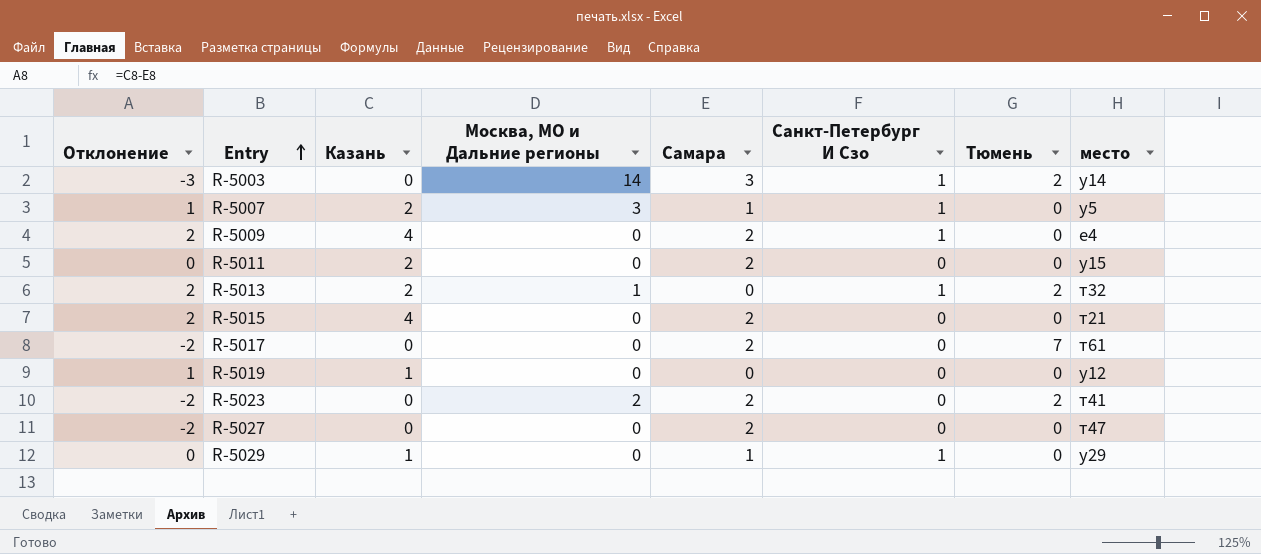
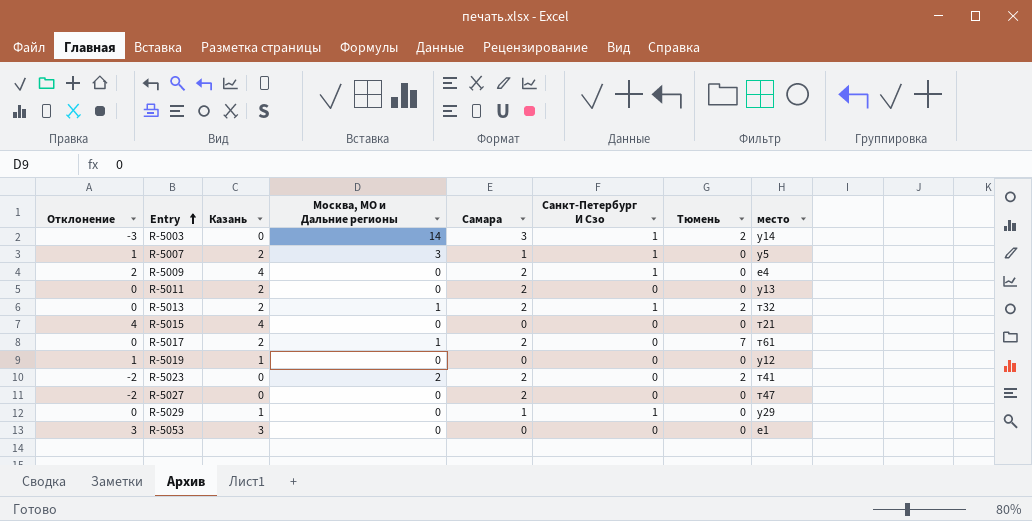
R-5011 | место: у15 -> у13
R-5013 | Отклонение: 2 -> 0
R-5013 | Самара: 0 -> 2
R-5015 | Отклонение: 2 -> 4
R-5015 | Самара: 2 -> 0
R-5017 | Отклонение: -2 -> 0
R-5017 | Казань: 0 -> 2
R-5017 | Москва, МО и Дальние регионы: 0 -> 1
row R-5053: none -> 3 | 3 | 0 | 0 | 0 | 0 | е1

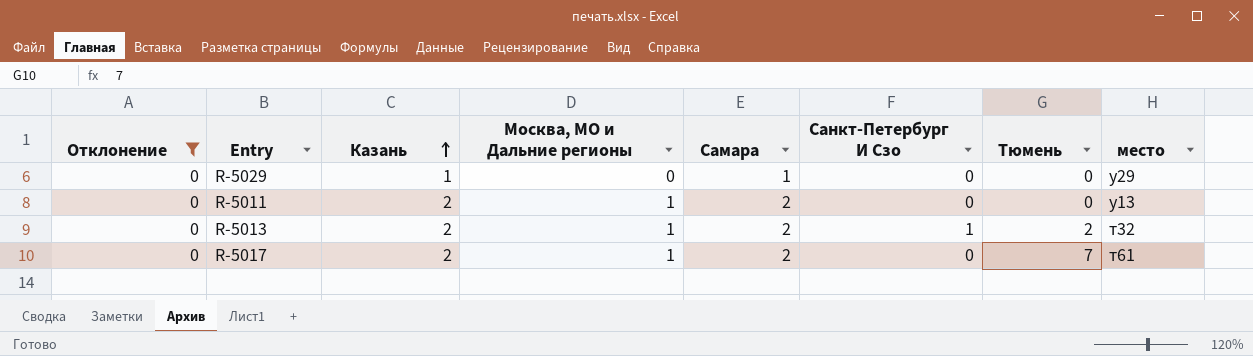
filter: none -> Отклонение = 0
row order: Entry ascending -> Казань ascending
R-5029 | Санкт-Петербург И Сзо: 1 -> 0
R-5011 | Москва, МО и Дальние регионы: 0 -> 1

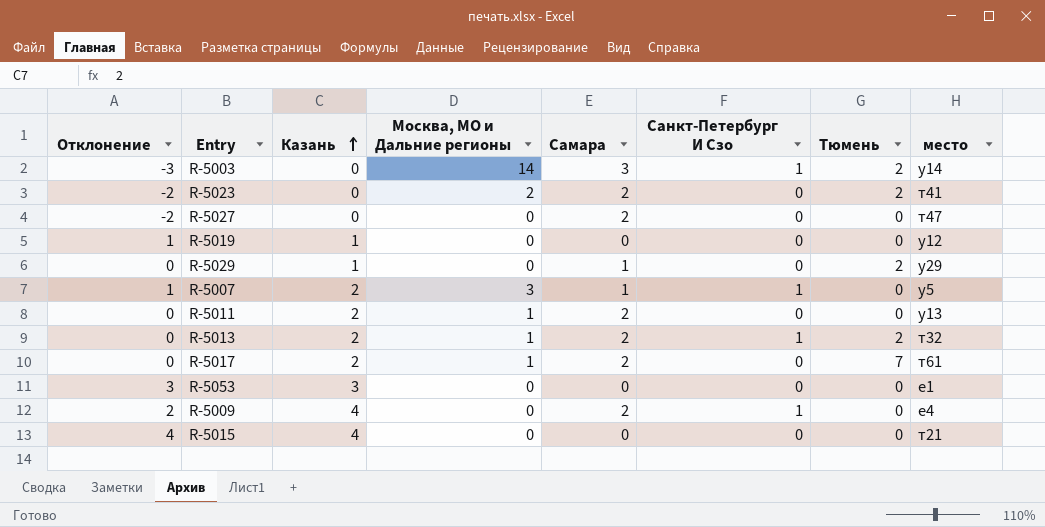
filter: Отклонение = 0 -> none
R-5029 | Тюмень: 0 -> 2

